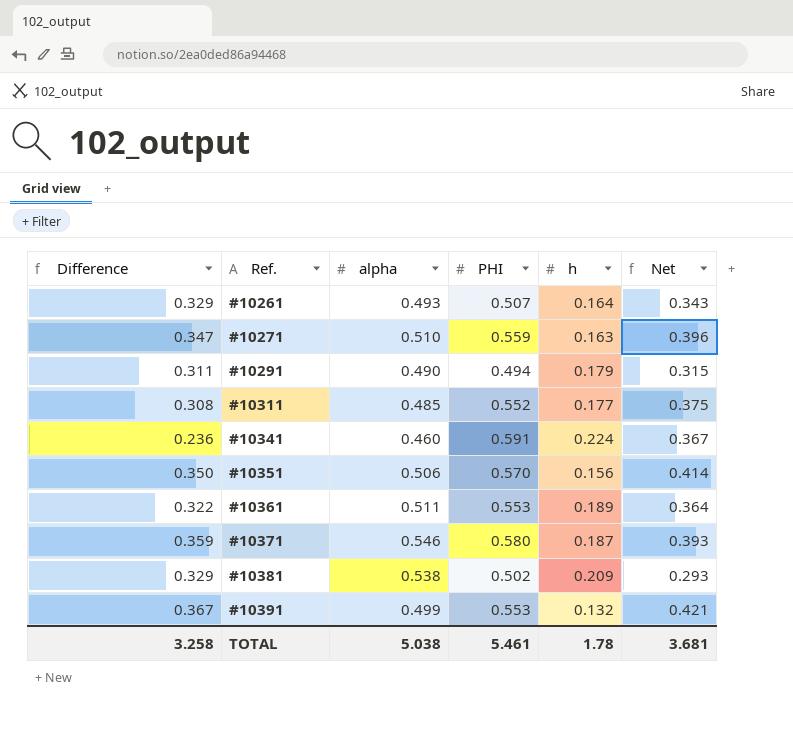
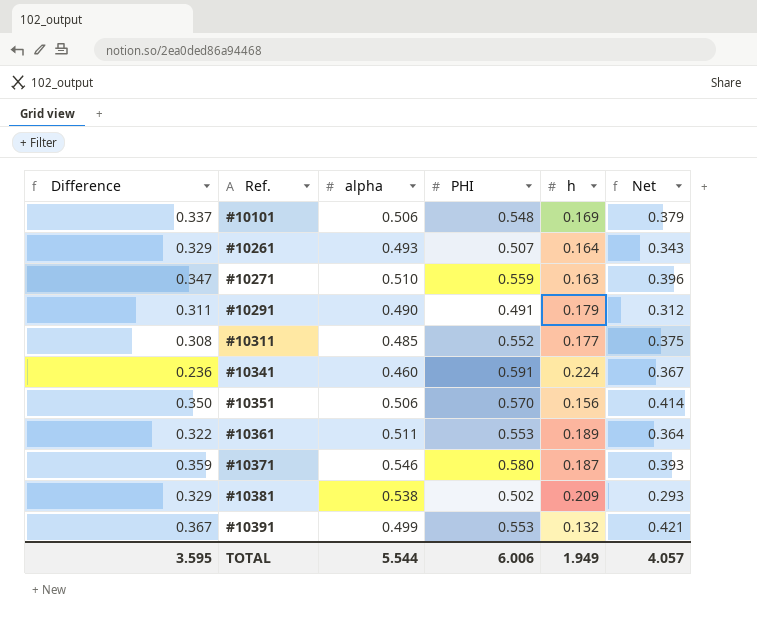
row #10101: none -> 0.337 | 0.506 | 0.548 | 0.169 | 0.379
#10291 | PHI: 0.494 -> 0.491
#10291 | Net: 0.315 -> 0.312
TOTAL | Difference: 3.258 -> 3.595
TOTAL | alpha: 5.038 -> 5.544
TOTAL | PHI: 5.461 -> 6.006
TOTAL | h: 1.78 -> 1.949
TOTAL | Net: 3.681 -> 4.057

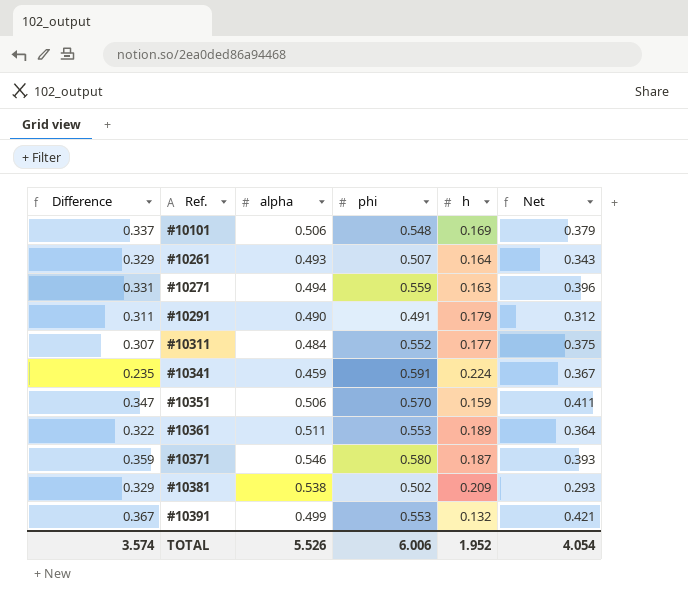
column name: PHI -> phi
#10271 | Difference: 0.347 -> 0.331
#10271 | alpha: 0.510 -> 0.494
#10311 | Difference: 0.308 -> 0.307
#10311 | alpha: 0.485 -> 0.484
#10341 | Difference: 0.236 -> 0.235
#10341 | alpha: 0.460 -> 0.459
#10351 | Difference: 0.350 -> 0.347
#10351 | h: 0.156 -> 0.159
#10351 | Net: 0.414 -> 0.411
TOTAL | Difference: 3.595 -> 3.574
TOTAL | alpha: 5.544 -> 5.526
TOTAL | h: 1.949 -> 1.952
TOTAL | Net: 4.057 -> 4.054

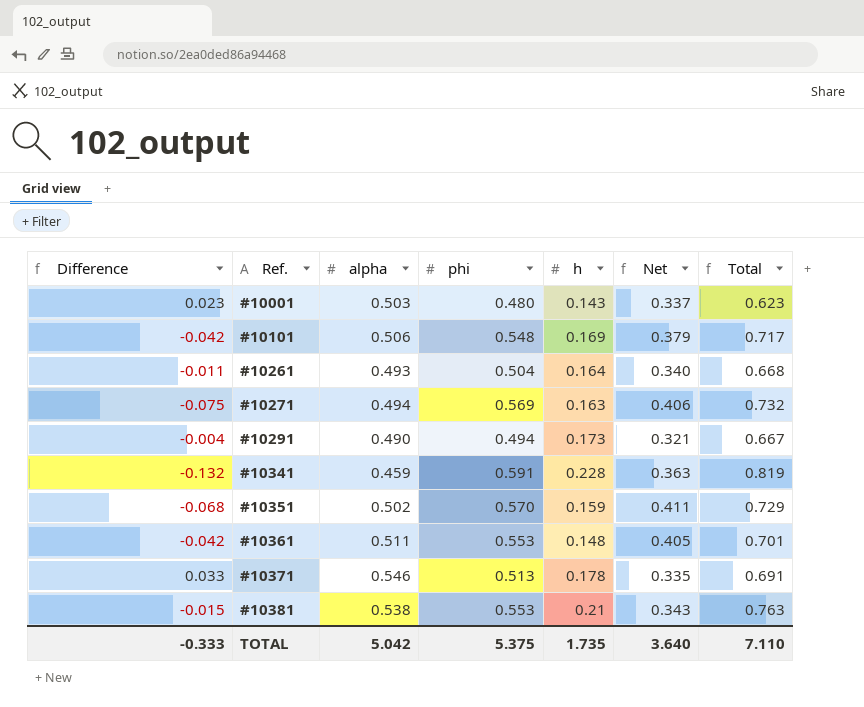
column Difference | formula: [alpha] - [h] -> [alpha] - [phi]
column Total | formula: none -> [phi] + [h]
row #10311: 0.307 | 0.484 | 0.552 | 0.177 | 0.375 -> none
row #10391: 0.367 | 0.499 | 0.553 | 0.132 | 0.421 -> none
row #10001: none -> 0.023 | 0.503 | 0.480 | 0.143 | 0.337 | 0.623
#10261 | phi: 0.507 -> 0.504
#10261 | Net: 0.343 -> 0.340
#10271 | phi: 0.559 -> 0.569
#10271 | Net: 0.396 -> 0.406
#10291 | phi: 0.491 -> 0.494
#10291 | h: 0.179 -> 0.173
#10291 | Net: 0.312 -> 0.321
#10341 | h: 0.224 -> 0.228
#10341 | Net: 0.367 -> 0.363
#10351 | alpha: 0.506 -> 0.502
#10361 | h: 0.189 -> 0.148
#10361 | Net: 0.364 -> 0.405
#10371 | phi: 0.580 -> 0.513
#10371 | h: 0.187 -> 0.178
#10371 | Net: 0.393 -> 0.335
#10381 | phi: 0.502 -> 0.553
#10381 | h: 0.209 -> 0.21
#10381 | Net: 0.293 -> 0.343
TOTAL | Difference: 3.574 -> -0.333
TOTAL | alpha: 5.526 -> 5.042
TOTAL | phi: 6.006 -> 5.375
TOTAL | h: 1.952 -> 1.735
TOTAL | Net: 4.054 -> 3.640

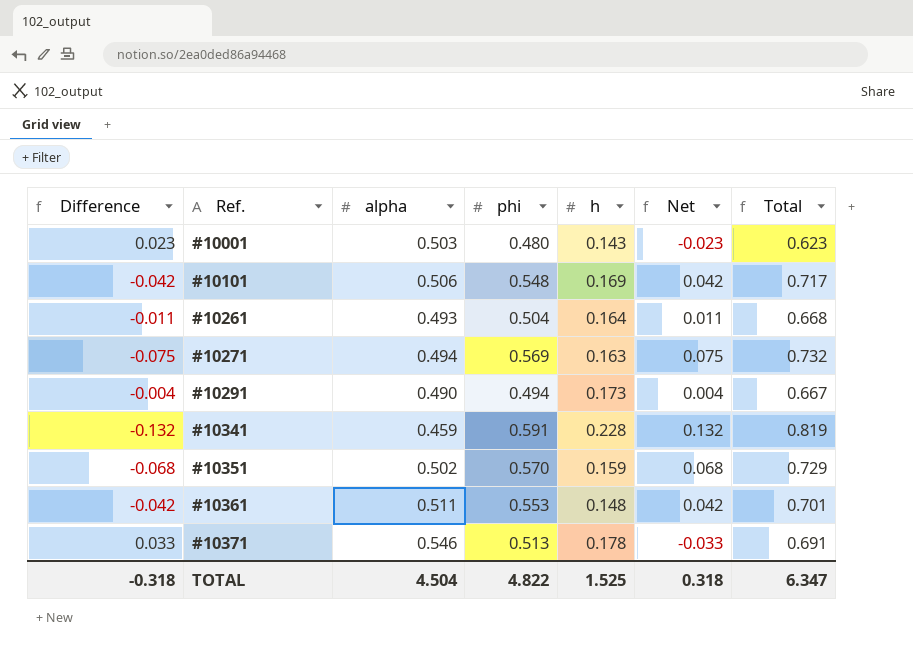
column Net | formula: [phi] - [h] -> [phi] - [alpha]
row #10381: -0.015 | 0.538 | 0.553 | 0.21 | 0.343 | 0.763 -> none
TOTAL | Difference: -0.333 -> -0.318
TOTAL | alpha: 5.042 -> 4.504
TOTAL | phi: 5.375 -> 4.822
TOTAL | h: 1.735 -> 1.525
TOTAL | Net: 3.640 -> 0.318
TOTAL | Total: 7.110 -> 6.347

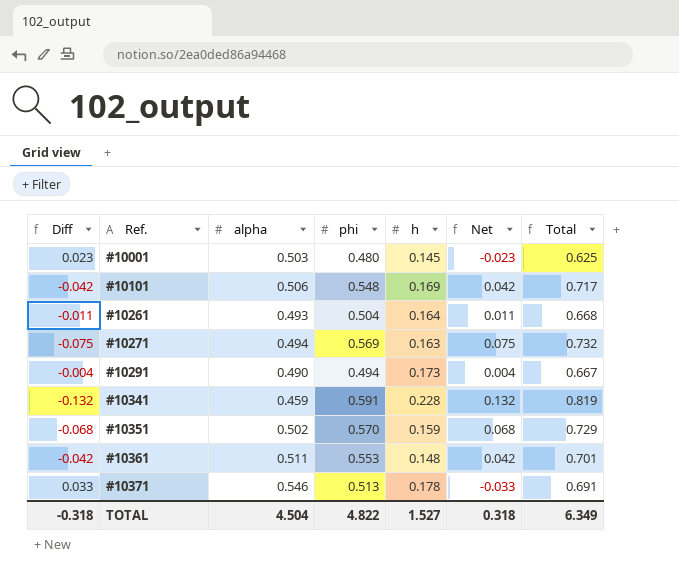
column name: Difference -> Diff
#10001 | h: 0.143 -> 0.145
#10001 | Total: 0.623 -> 0.625
TOTAL | h: 1.525 -> 1.527
TOTAL | Total: 6.347 -> 6.349

